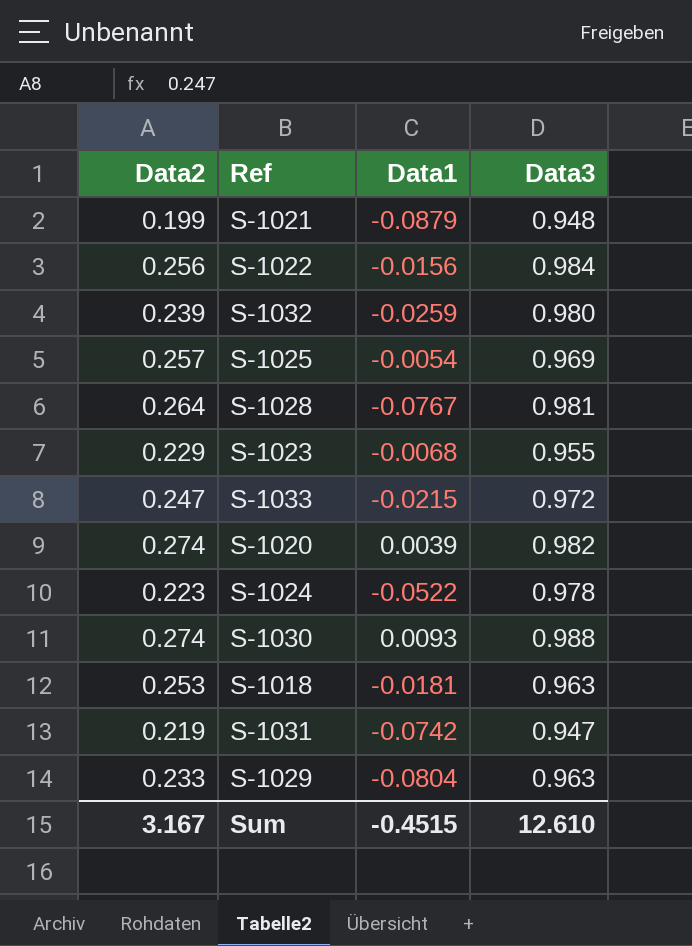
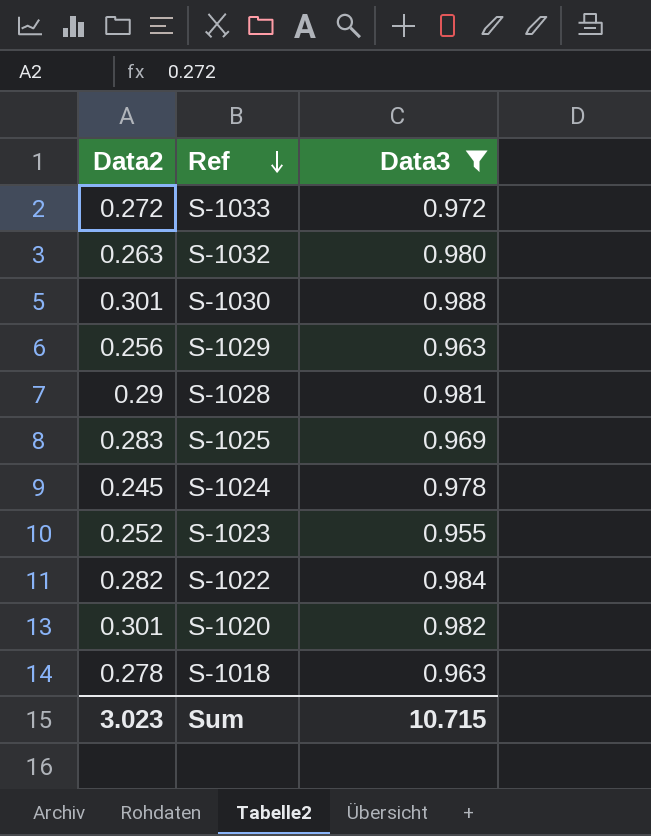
filter: none -> Data3 >= 0.955
row order: none -> Ref descending
column Data1 | position: 3 -> none
S-1033 | Data2: 0.247 -> 0.272
S-1032 | Data2: 0.239 -> 0.263
S-1030 | Data2: 0.274 -> 0.301
S-1029 | Data2: 0.233 -> 0.256
S-1028 | Data2: 0.264 -> 0.29
S-1025 | Data2: 0.257 -> 0.283
S-1024 | Data2: 0.223 -> 0.245
S-1023 | Data2: 0.229 -> 0.252
S-1022 | Data2: 0.256 -> 0.282
S-1020 | Data2: 0.274 -> 0.301
S-1018 | Data2: 0.253 -> 0.278
Sum | Data2: 3.167 -> 3.023
Sum | Data3: 12.610 -> 10.715

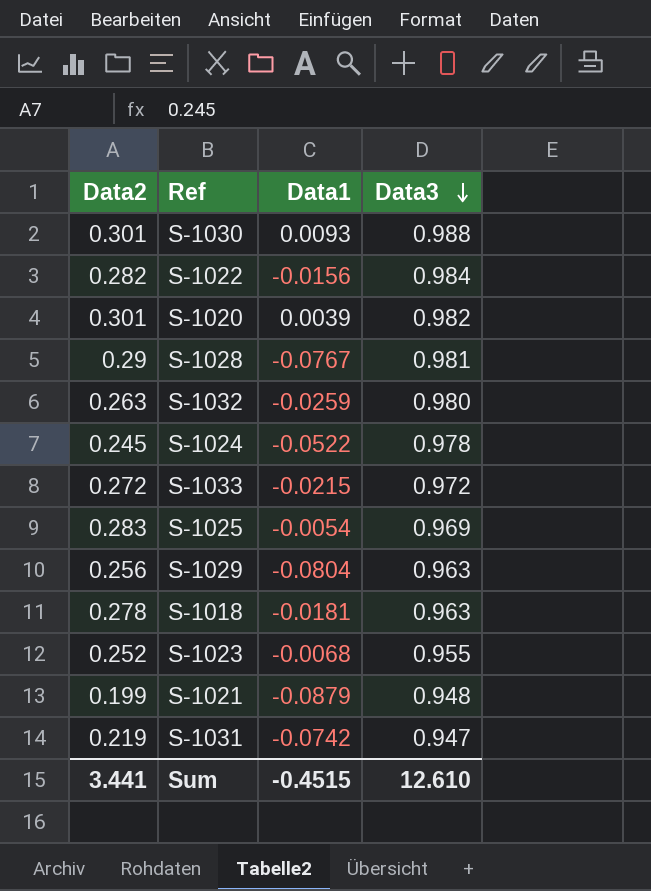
filter: Data3 >= 0.955 -> none
row order: Ref descending -> Data3 descending
column Data1 | position: none -> 3
Sum | Data2: 3.023 -> 3.441
Sum | Data3: 10.715 -> 12.610

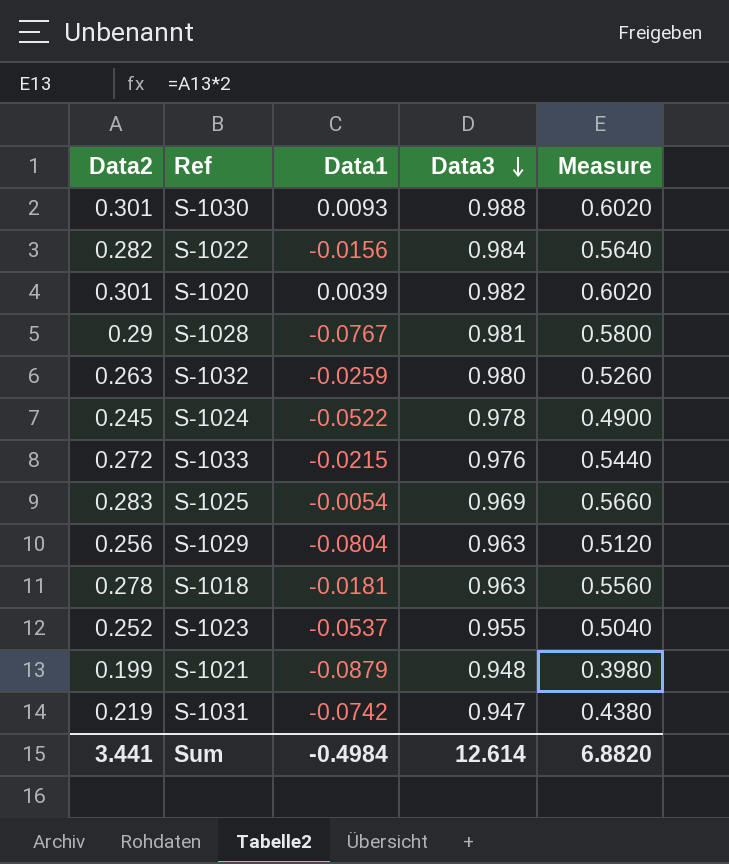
column Measure | formula: none -> [Data2] * 2
S-1033 | Data3: 0.972 -> 0.976
S-1023 | Data1: -0.0068 -> -0.0537
Sum | Data1: -0.4515 -> -0.4984
Sum | Data3: 12.610 -> 12.614

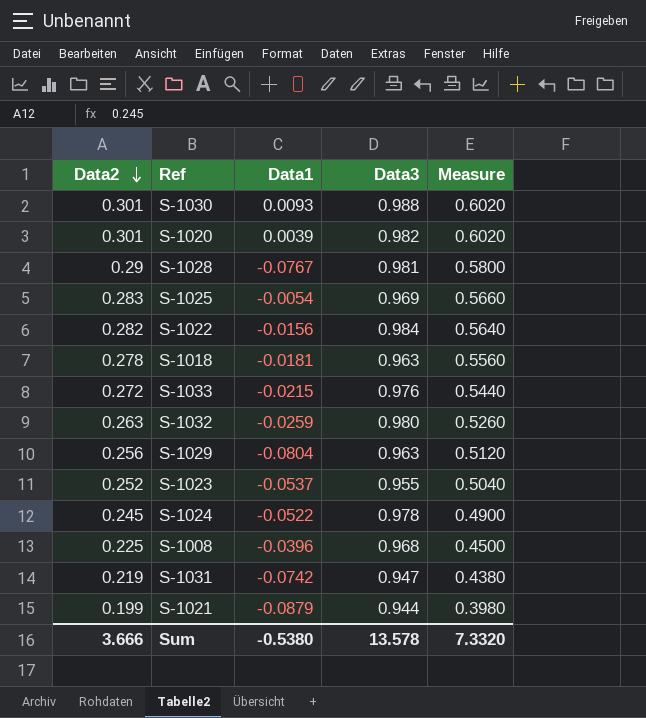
row order: Data3 descending -> Data2 descending
row S-1008: none -> 0.225 | -0.0396 | 0.968 | 0.4500
S-1021 | Data3: 0.948 -> 0.944
Sum | Data2: 3.441 -> 3.666
Sum | Data1: -0.4984 -> -0.5380
Sum | Data3: 12.614 -> 13.578
Sum | Measure: 6.8820 -> 7.3320

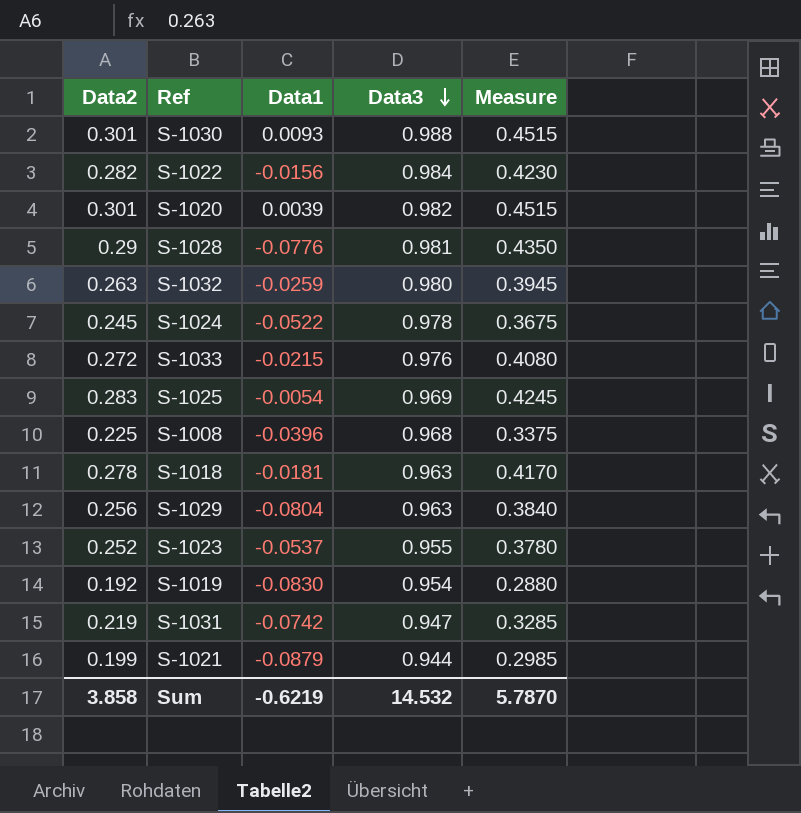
row order: Data2 descending -> Data3 descending
column Measure | formula: [Data2] * 2 -> [Data2] * 1.5
S-1028 | Data1: -0.0767 -> -0.0776
row S-1019: none -> 0.192 | -0.0830 | 0.954 | 0.2880
Sum | Data2: 3.666 -> 3.858
Sum | Data1: -0.5380 -> -0.6219
Sum | Data3: 13.578 -> 14.532
Sum | Measure: 7.3320 -> 5.7870

